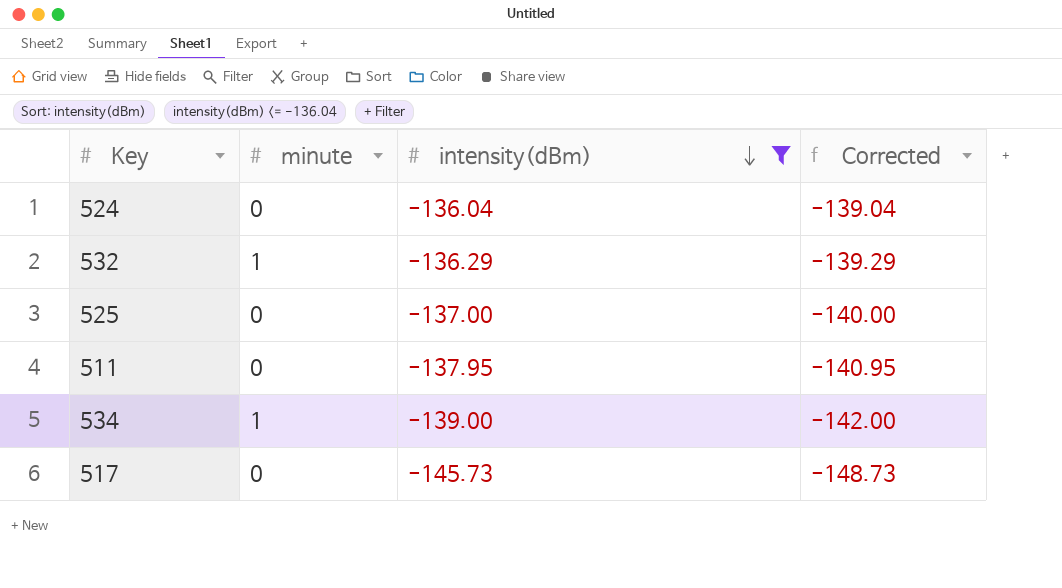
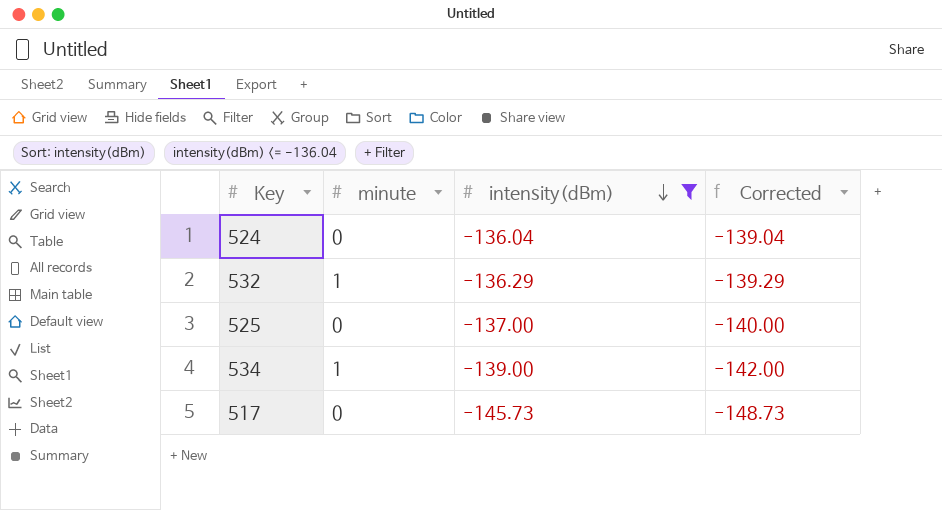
row 511: 0 | -137.95 | -140.95 -> none

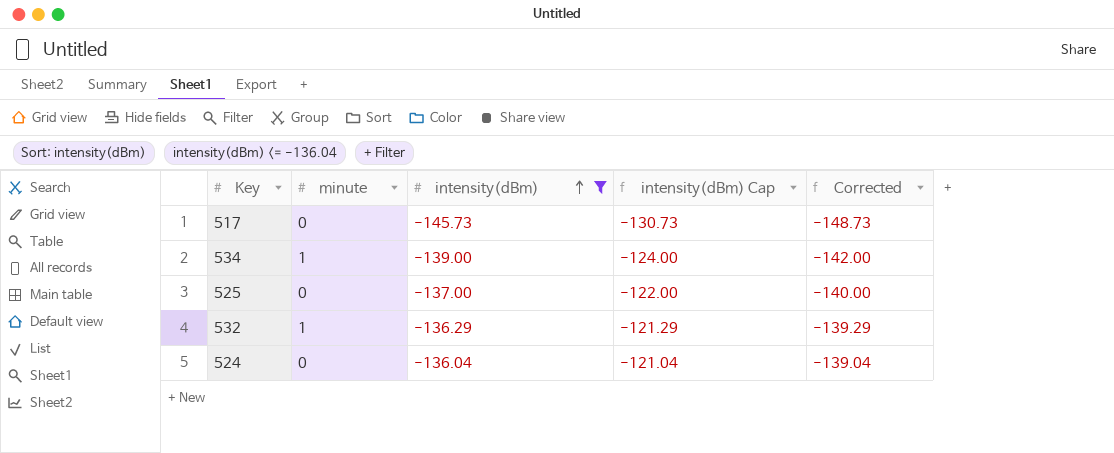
row order: intensity(dBm) descending -> intensity(dBm) ascending
column intensity(dBm) Cap | formula: none -> [intensity(dBm)] + 15

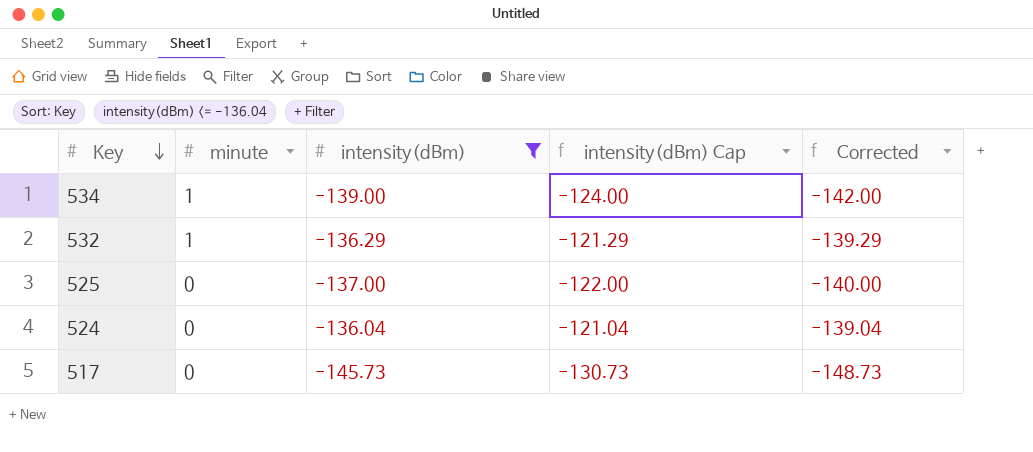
row order: intensity(dBm) ascending -> Key descending

